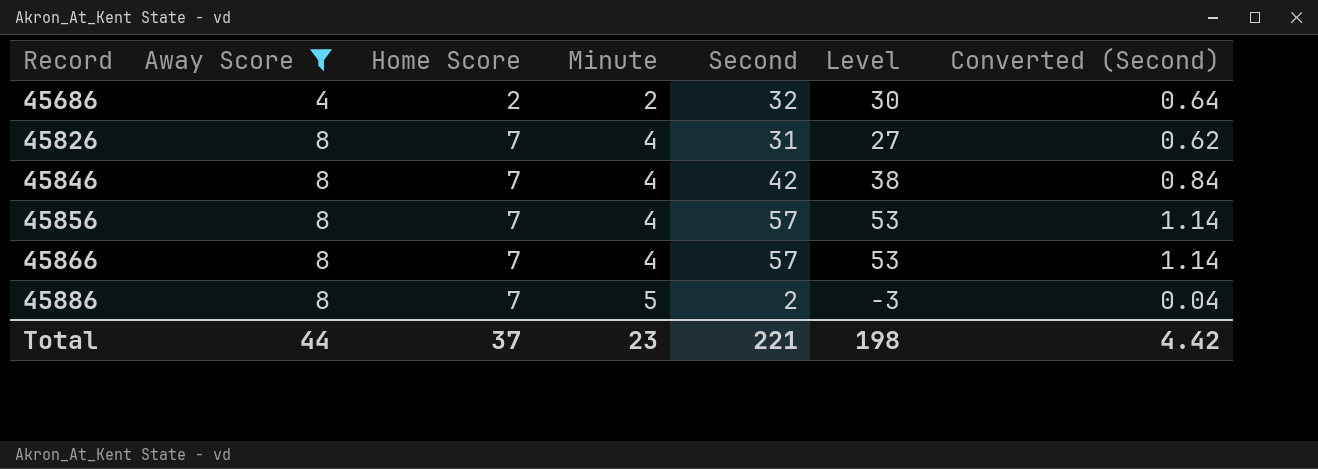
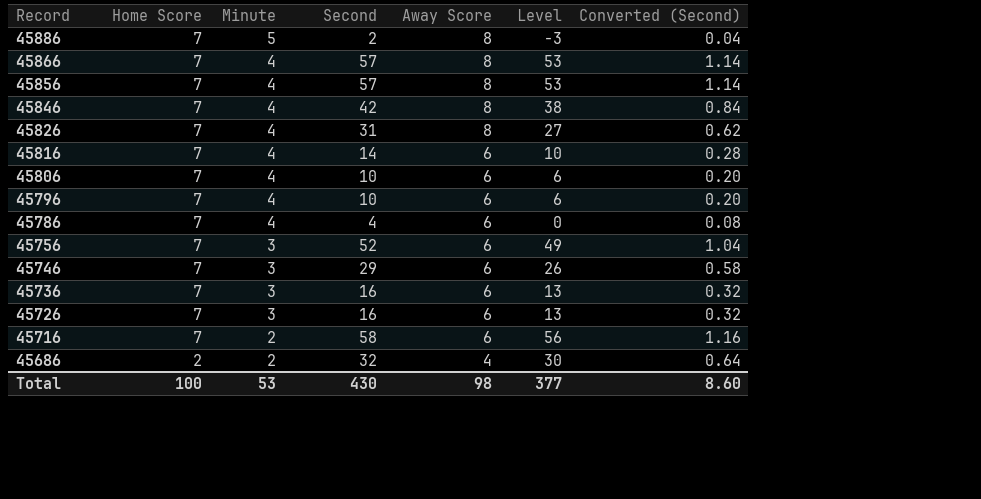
filter: Away Score != 6 -> none
row order: Record ascending -> Record descending
column Away Score | position: 2 -> 5
Total | Home Score: 37 -> 100
Total | Minute: 23 -> 53
Total | Second: 221 -> 430
Total | Away Score: 44 -> 98
Total | Level: 198 -> 377
Total | Converted (Second): 4.42 -> 8.60

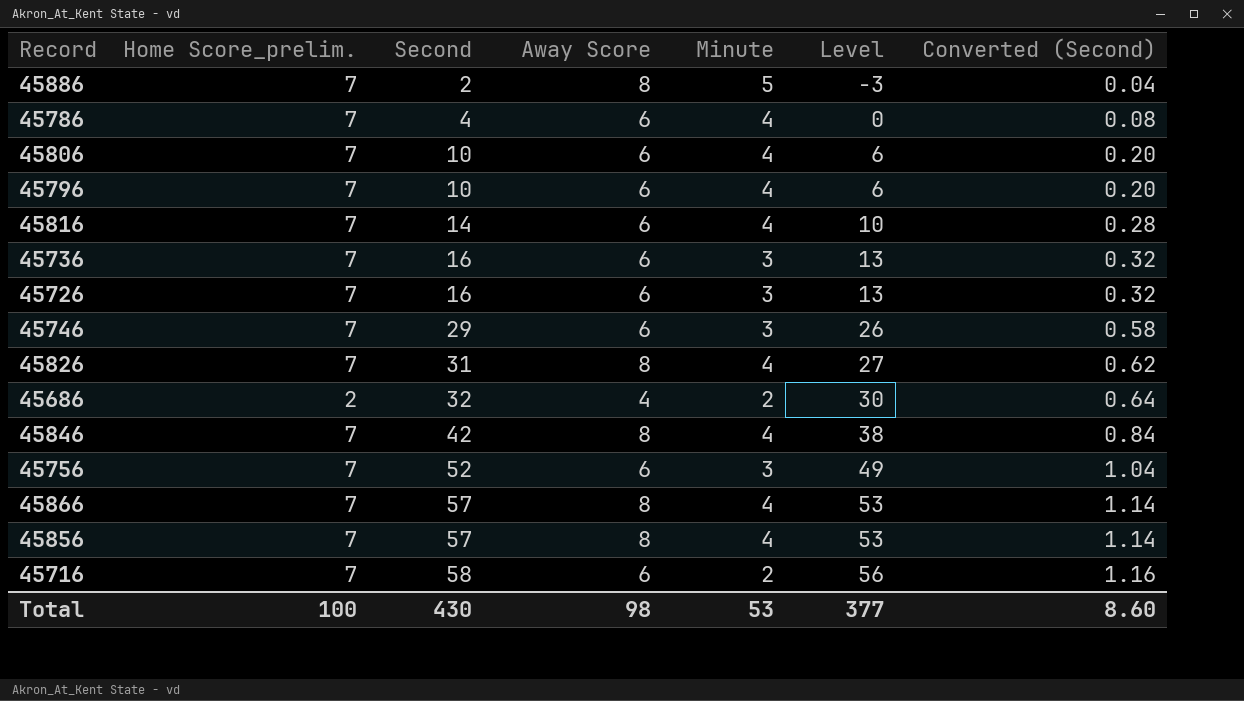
row order: Record descending -> Second ascending
column name: Home Score -> Home Score_prelim.
column Minute | position: 3 -> 5

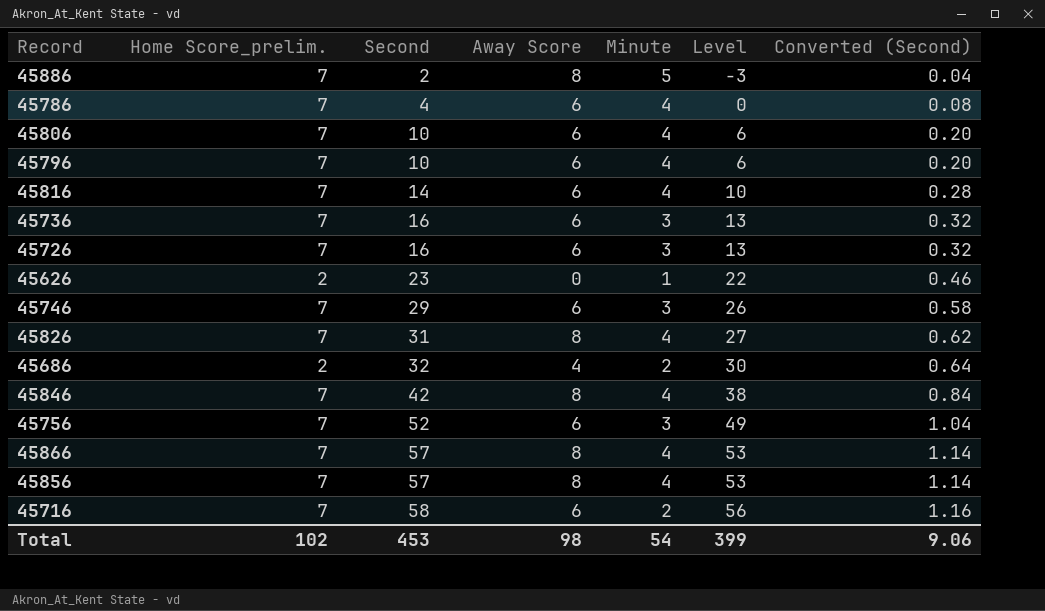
row 45626: none -> 2 | 23 | 0 | 1 | 22 | 0.46
Total | Home Score_prelim.: 100 -> 102
Total | Second: 430 -> 453
Total | Minute: 53 -> 54
Total | Level: 377 -> 399
Total | Converted (Second): 8.60 -> 9.06

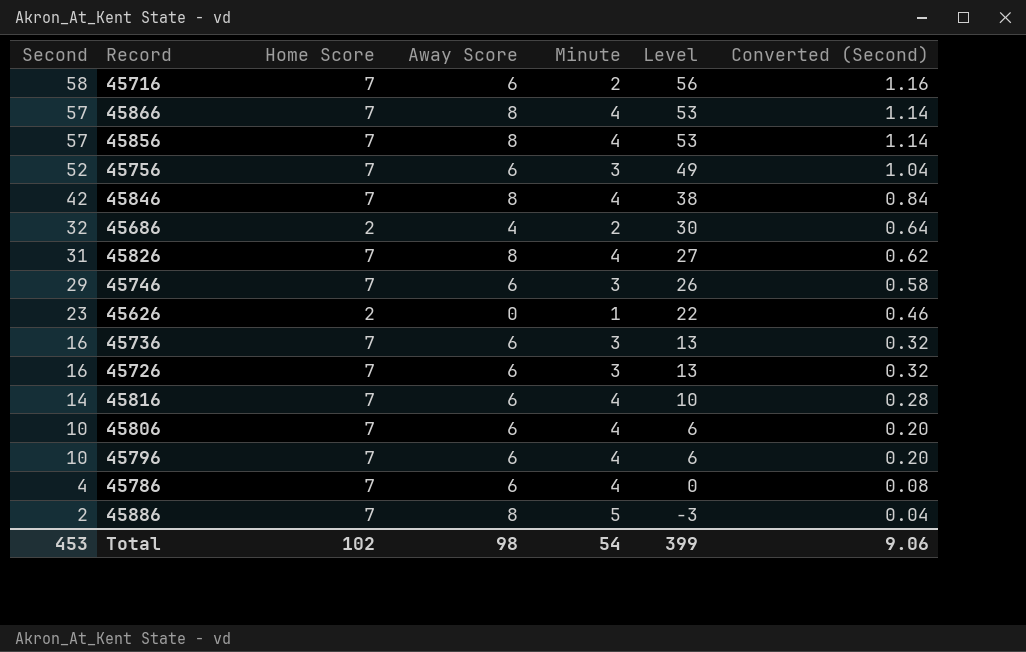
row order: Second ascending -> Second descending
column Second | position: 3 -> 1
column name: Home Score_prelim. -> Home Score

